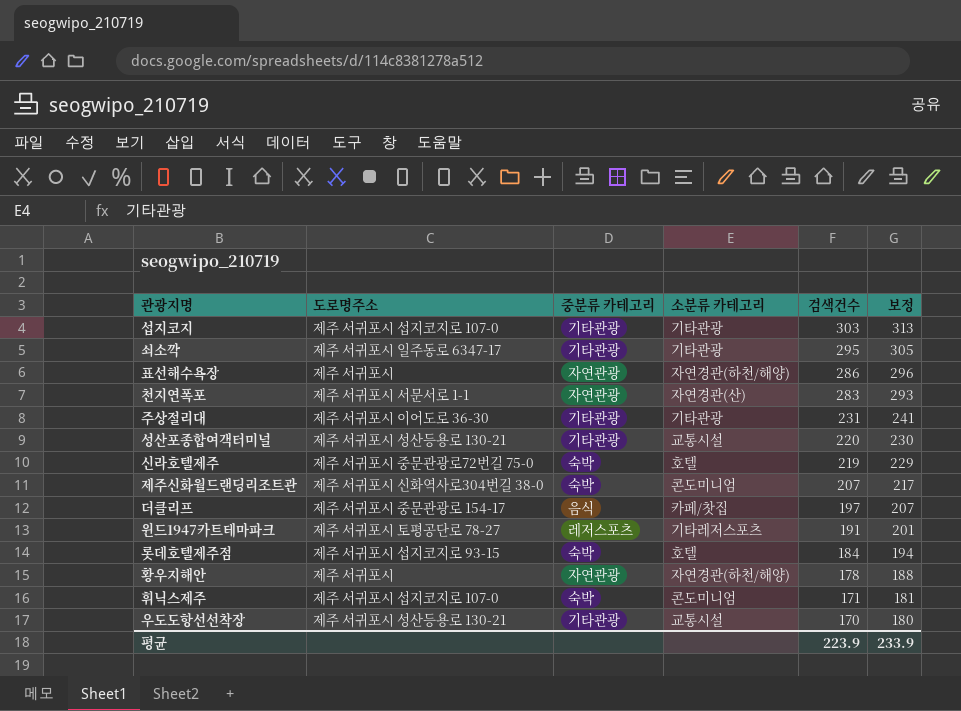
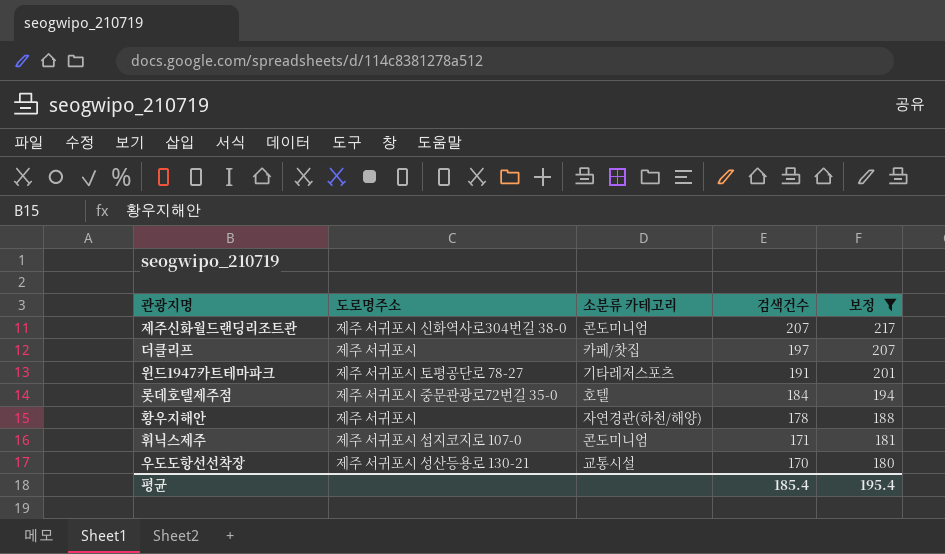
filter: none -> 보정 <= 217
column 중분류 카테고리 | position: 3 -> none
더클리프 | 도로명주소: 제주 서귀포시 중문관광로 154-17 -> 제주 서귀포시
롯데호텔제주점 | 도로명주소: 제주 서귀포시 섭지코지로 93-15 -> 제주 서귀포시 중문관광로72번길 35-0
평균 | 검색건수: 223.9 -> 185.4
평균 | 보정: 233.9 -> 195.4

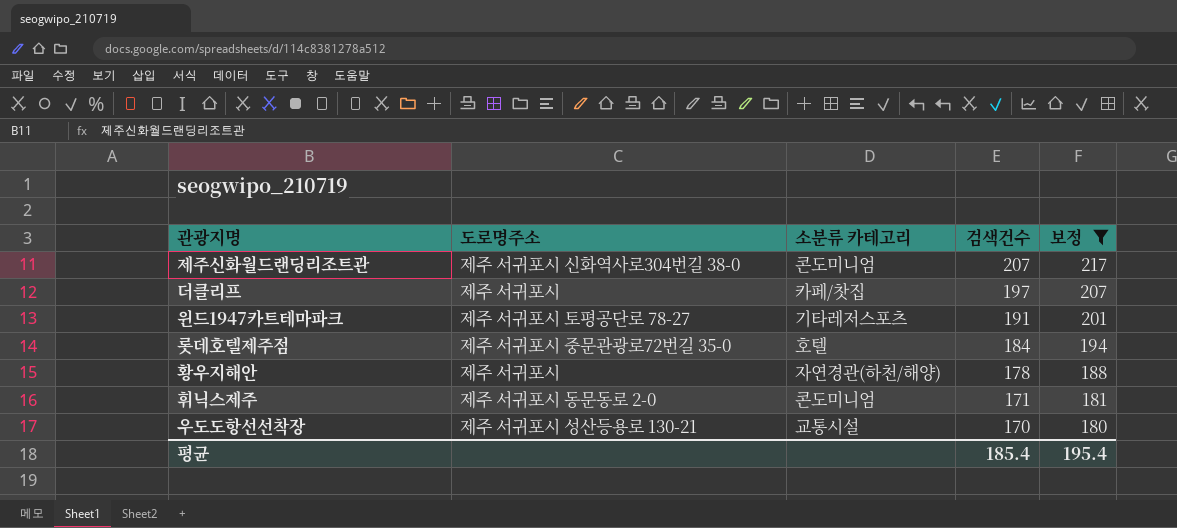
휘닉스제주 | 도로명주소: 제주 서귀포시 섭지코지로 107-0 -> 제주 서귀포시 동문동로 2-0

